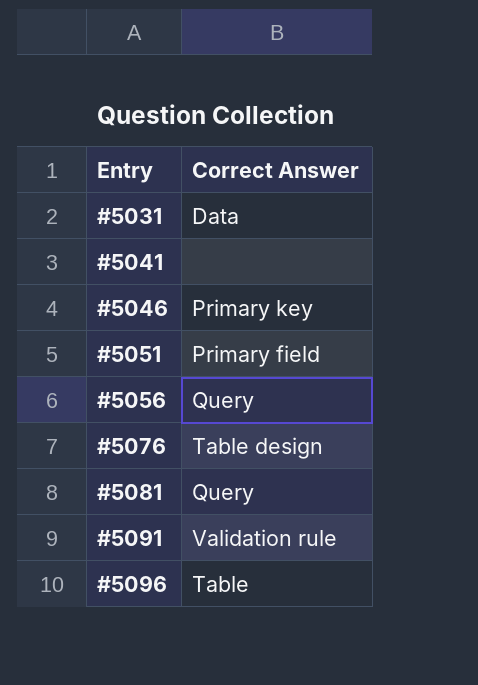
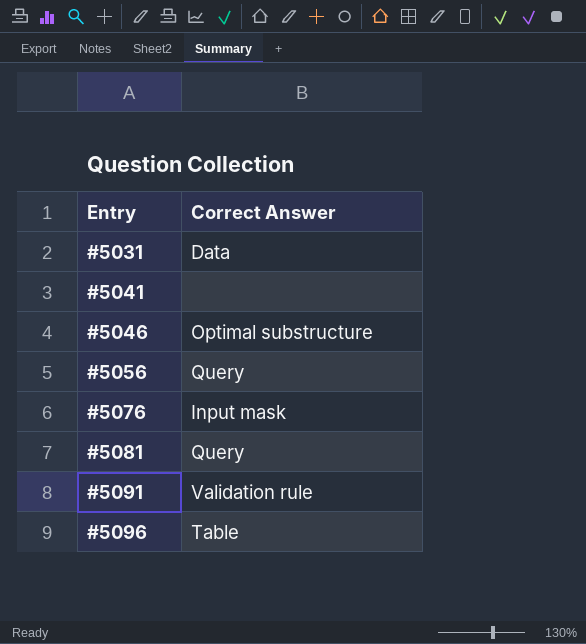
row #5051: Primary field -> none
#5046 | Correct Answer: Primary key -> Optimal substructure
#5076 | Correct Answer: Table design -> Input mask

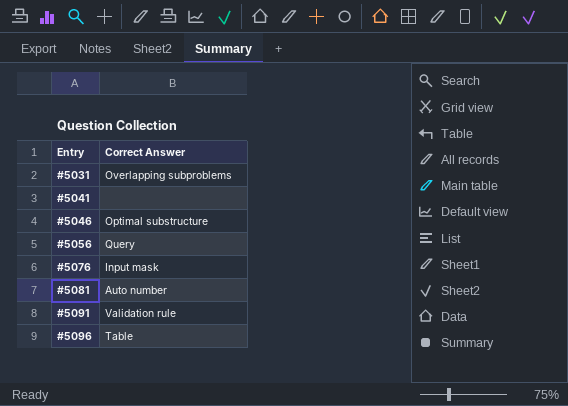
#5031 | Correct Answer: Data -> Overlapping subproblems
#5081 | Correct Answer: Query -> Auto number

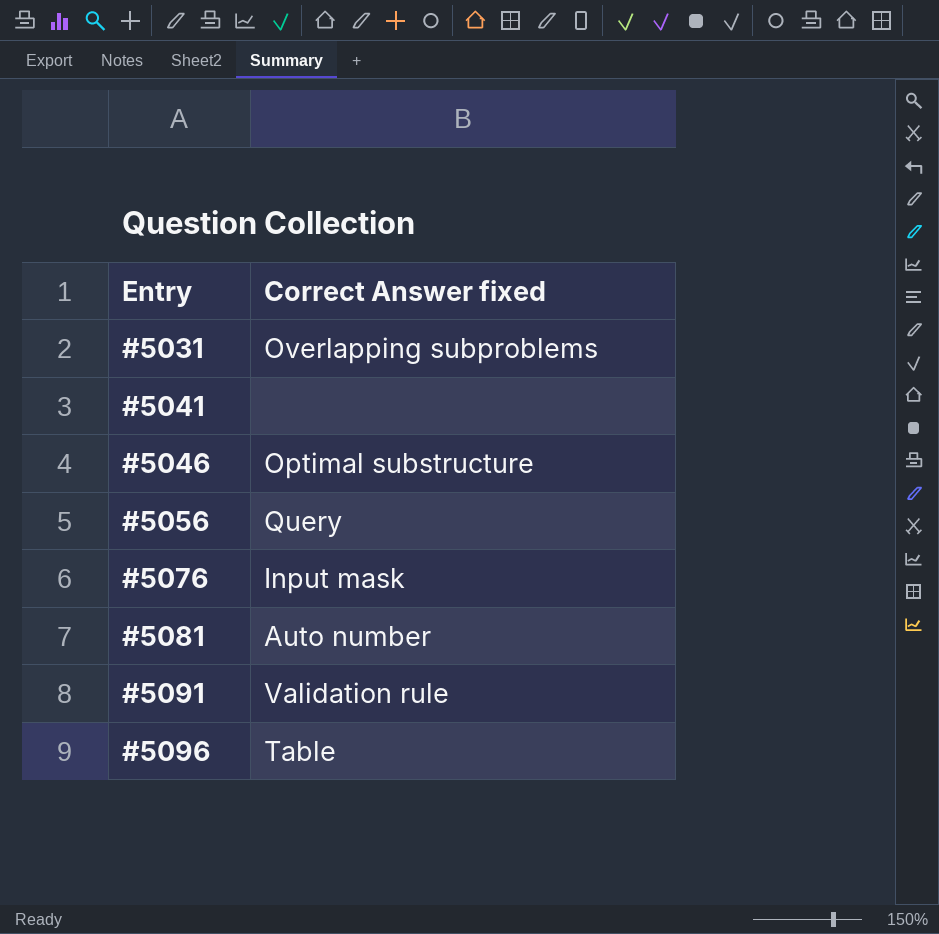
column name: Correct Answer -> Correct Answer fixed

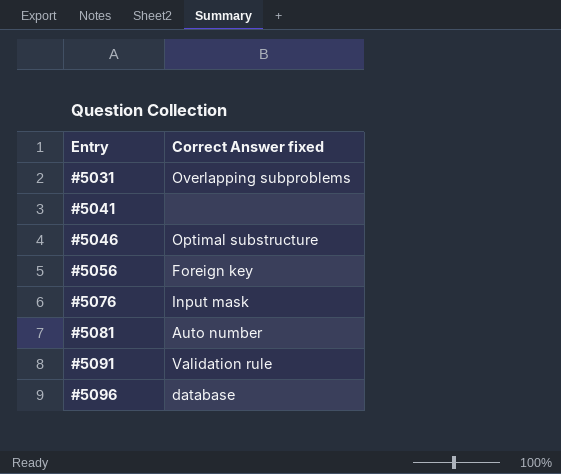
#5056 | Correct Answer fixed: Query -> Foreign key
#5096 | Correct Answer fixed: Table -> database

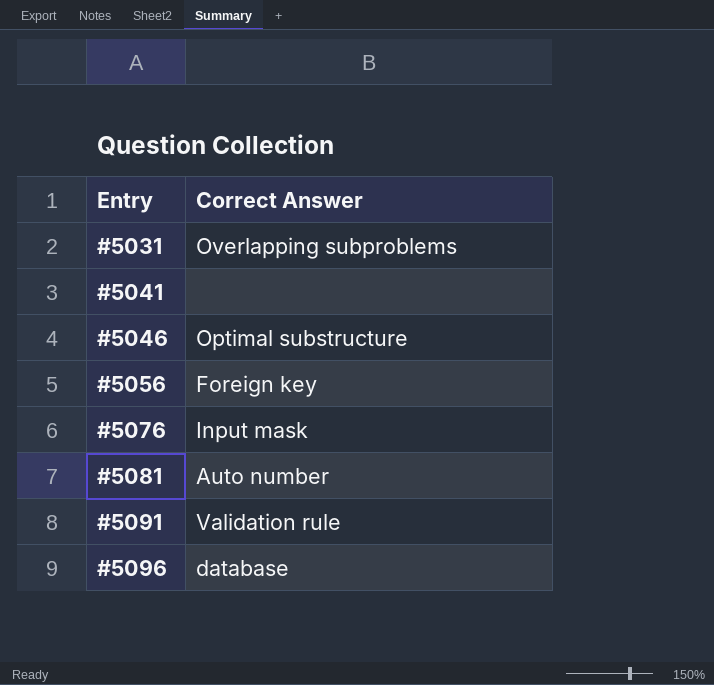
column name: Correct Answer fixed -> Correct Answer

